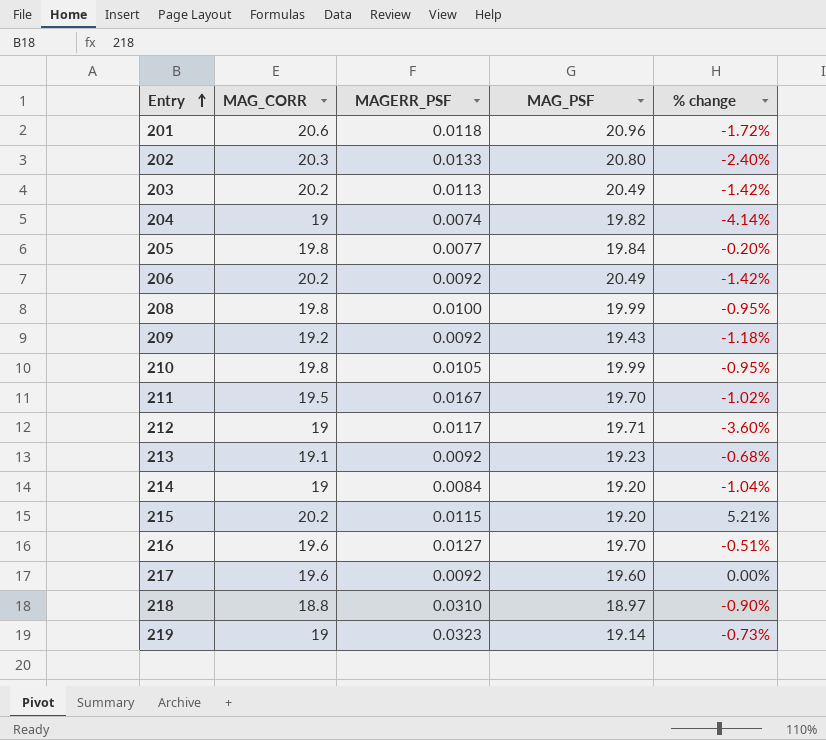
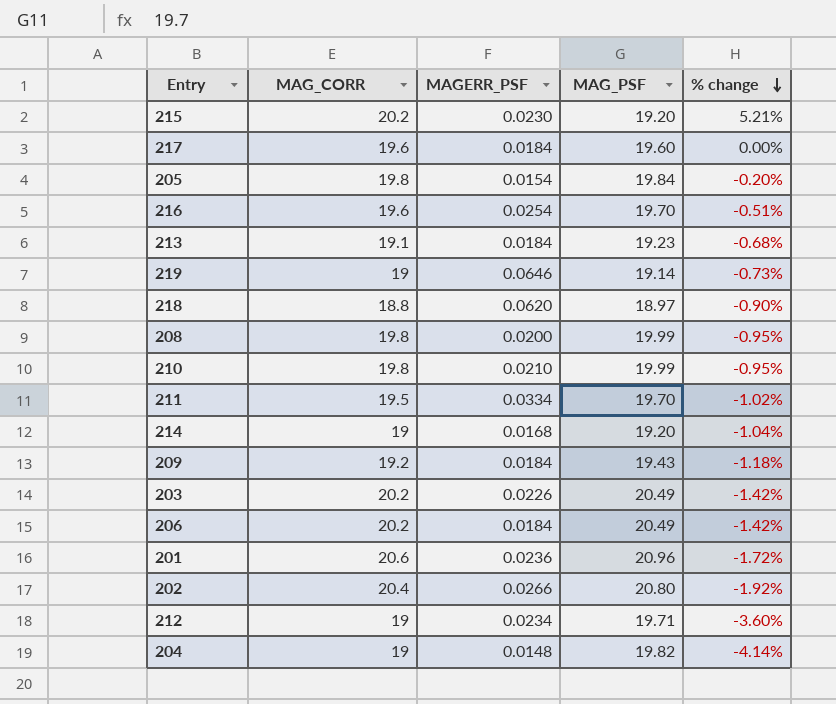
row order: Entry ascending -> % change descending
215 | MAGERR_PSF: 0.0115 -> 0.0230
217 | MAGERR_PSF: 0.0092 -> 0.0184
205 | MAGERR_PSF: 0.0077 -> 0.0154
216 | MAGERR_PSF: 0.0127 -> 0.0254
213 | MAGERR_PSF: 0.0092 -> 0.0184
219 | MAGERR_PSF: 0.0323 -> 0.0646
218 | MAGERR_PSF: 0.0310 -> 0.0620
208 | MAGERR_PSF: 0.0100 -> 0.0200
210 | MAGERR_PSF: 0.0105 -> 0.0210
211 | MAGERR_PSF: 0.0167 -> 0.0334
214 | MAGERR_PSF: 0.0084 -> 0.0168
209 | MAGERR_PSF: 0.0092 -> 0.0184
203 | MAGERR_PSF: 0.0113 -> 0.0226
206 | MAGERR_PSF: 0.0092 -> 0.0184
201 | MAGERR_PSF: 0.0118 -> 0.0236
202 | MAG_CORR: 20.3 -> 20.4
202 | MAGERR_PSF: 0.0133 -> 0.0266
202 | % change: -2.40% -> -1.92%
212 | MAGERR_PSF: 0.0117 -> 0.0234
204 | MAGERR_PSF: 0.0074 -> 0.0148

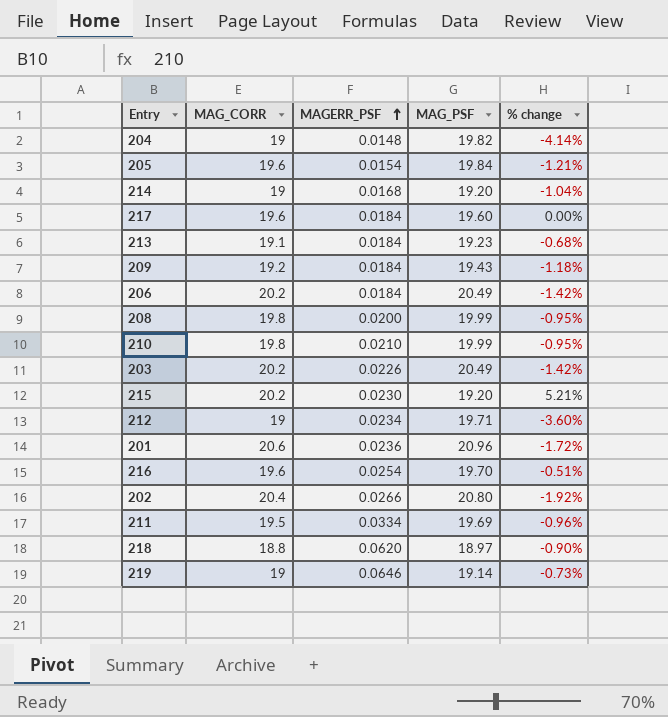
row order: % change descending -> MAGERR_PSF ascending
205 | MAG_CORR: 19.8 -> 19.6
205 | % change: -0.20% -> -1.21%
211 | MAG_PSF: 19.70 -> 19.69
211 | % change: -1.02% -> -0.96%

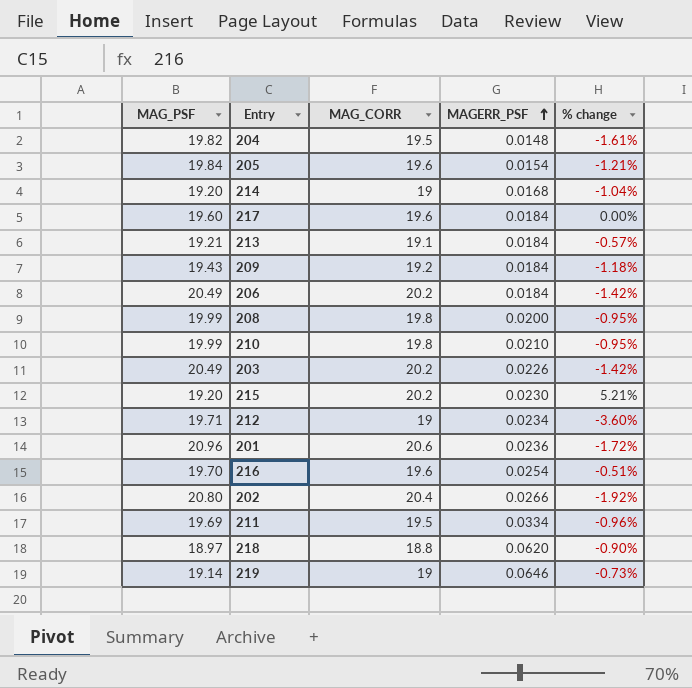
column MAG_PSF | position: 4 -> 1
204 | MAG_CORR: 19 -> 19.5
204 | % change: -4.14% -> -1.61%
213 | MAG_PSF: 19.23 -> 19.21
213 | % change: -0.68% -> -0.57%

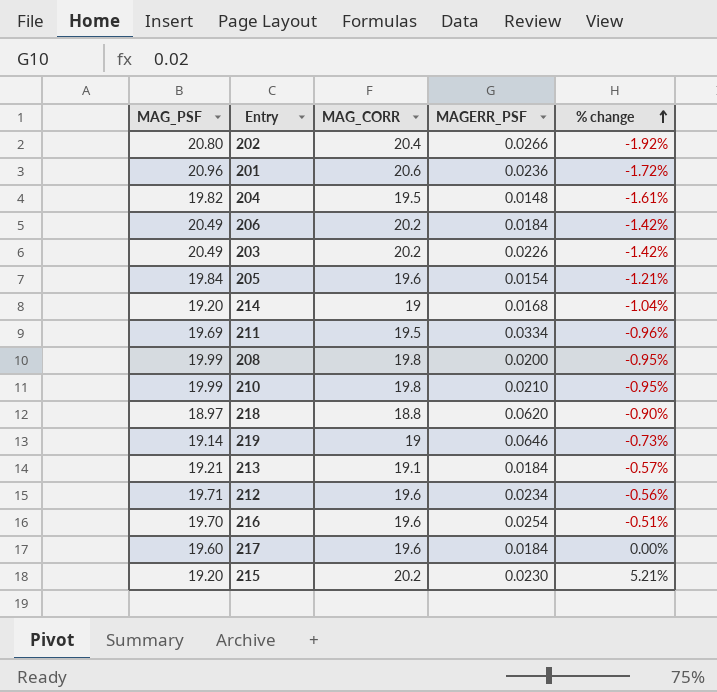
row order: MAGERR_PSF ascending -> % change ascending
row 209: 19.43 | 19.2 | 0.0184 | -1.18% -> none
212 | MAG_CORR: 19 -> 19.6
212 | % change: -3.60% -> -0.56%

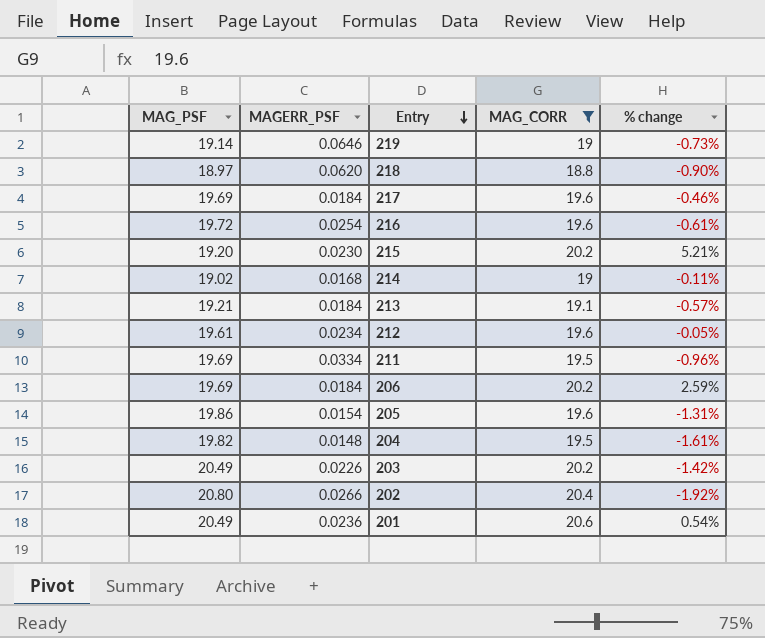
filter: none -> MAG_CORR != 19.8
row order: % change ascending -> Entry descending
column MAGERR_PSF | position: 4 -> 2
217 | MAG_PSF: 19.60 -> 19.69
217 | % change: 0.00% -> -0.46%
216 | MAG_PSF: 19.70 -> 19.72
216 | % change: -0.51% -> -0.61%
214 | MAG_PSF: 19.20 -> 19.02
214 | % change: -1.04% -> -0.11%
212 | MAG_PSF: 19.71 -> 19.61
212 | % change: -0.56% -> -0.05%
206 | MAG_PSF: 20.49 -> 19.69
206 | % change: -1.42% -> 2.59%
205 | MAG_PSF: 19.84 -> 19.86
205 | % change: -1.21% -> -1.31%
201 | MAG_PSF: 20.96 -> 20.49
201 | % change: -1.72% -> 0.54%

